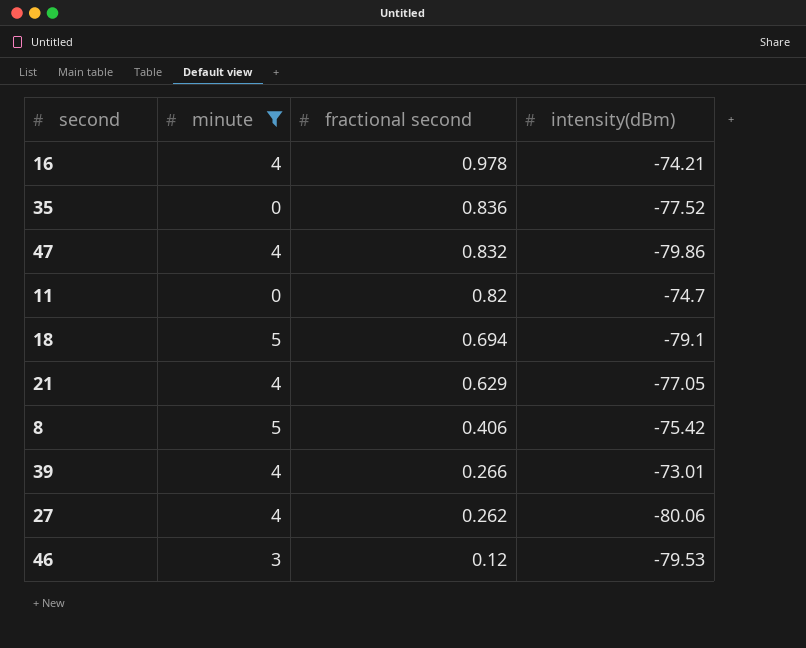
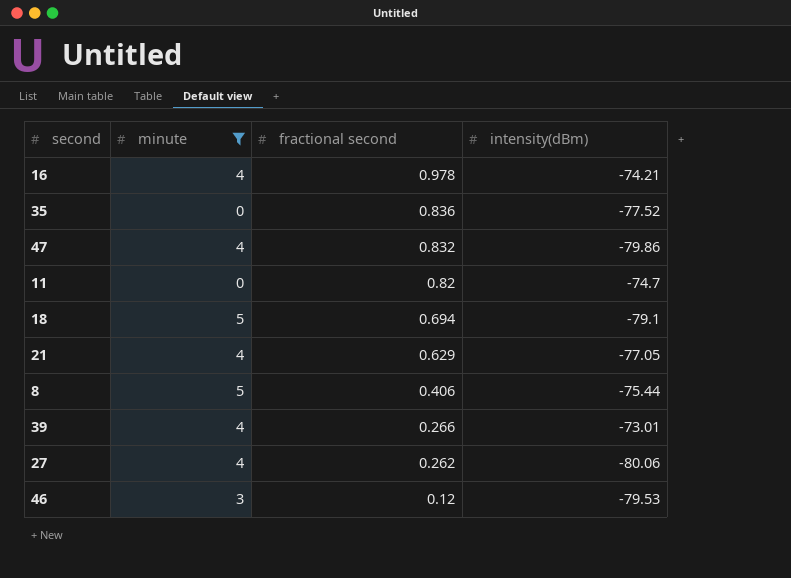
8 | intensity(dBm): -75.42 -> -75.44

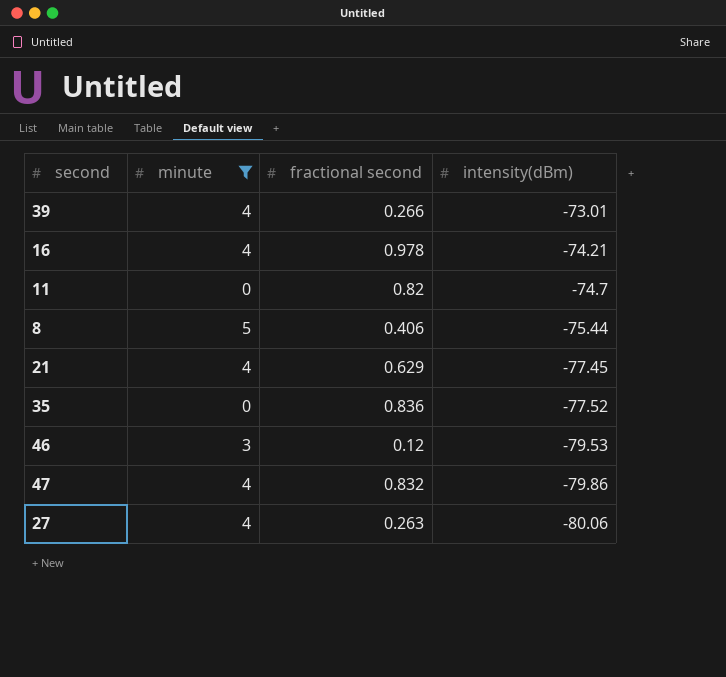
row order: fractional second descending -> intensity(dBm) descending
row 18: 5 | 0.694 | -79.1 -> none
21 | intensity(dBm): -77.05 -> -77.45
27 | fractional second: 0.262 -> 0.263

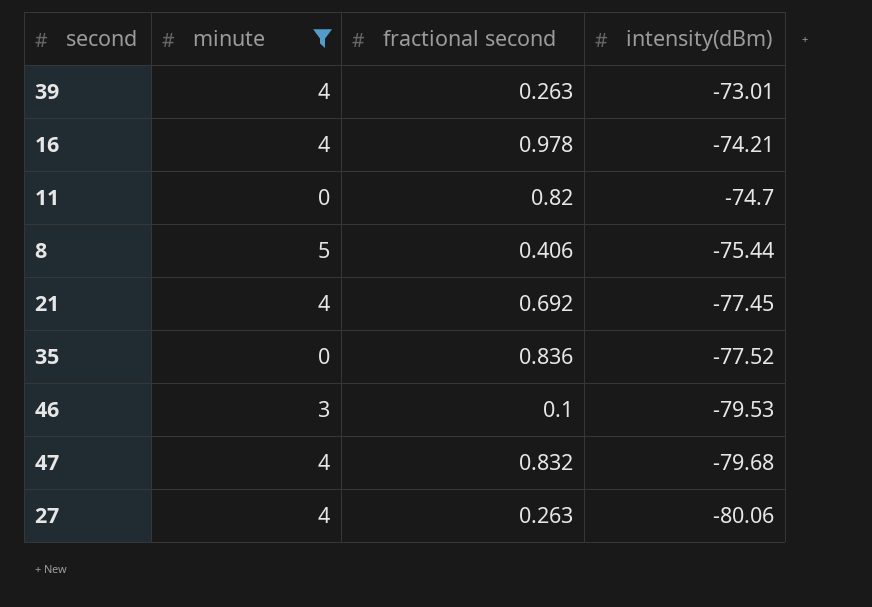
39 | fractional second: 0.266 -> 0.263
21 | fractional second: 0.629 -> 0.692
46 | fractional second: 0.12 -> 0.1
47 | intensity(dBm): -79.86 -> -79.68

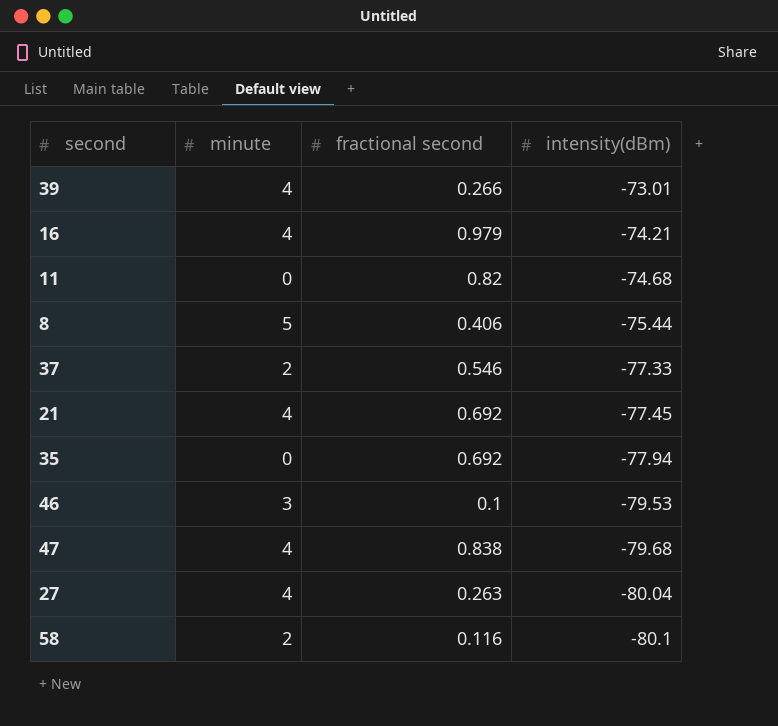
filter: minute != 2 -> none
39 | fractional second: 0.263 -> 0.266
16 | fractional second: 0.978 -> 0.979
11 | intensity(dBm): -74.7 -> -74.68
35 | fractional second: 0.836 -> 0.692
35 | intensity(dBm): -77.52 -> -77.94
47 | fractional second: 0.832 -> 0.838
27 | intensity(dBm): -80.06 -> -80.04

